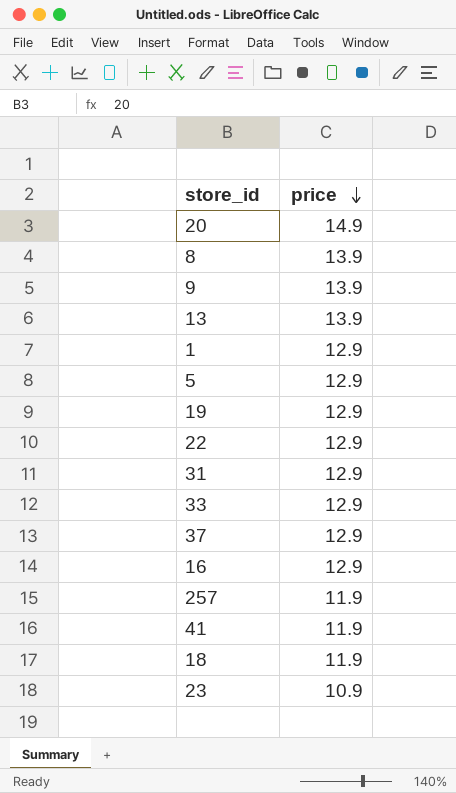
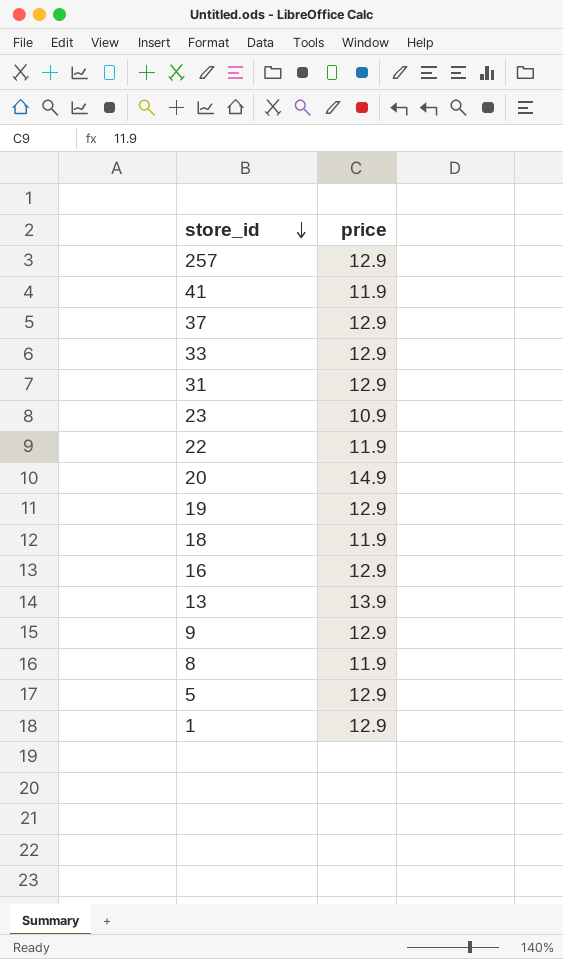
row order: price descending -> store_id descending
257 | price: 11.9 -> 12.9
22 | price: 12.9 -> 11.9
9 | price: 13.9 -> 12.9
8 | price: 13.9 -> 11.9

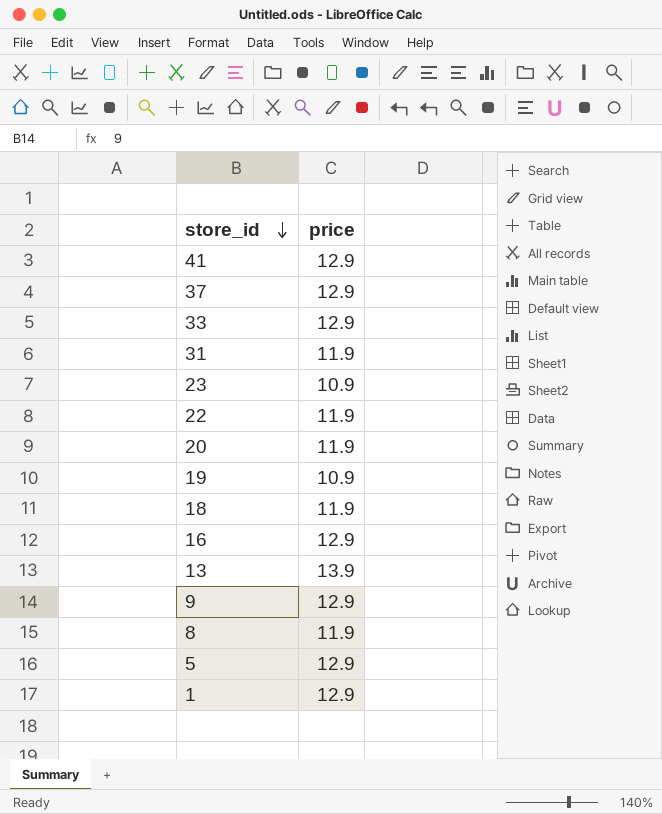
row 257: 12.9 -> none
41 | price: 11.9 -> 12.9
31 | price: 12.9 -> 11.9
20 | price: 14.9 -> 11.9
19 | price: 12.9 -> 10.9

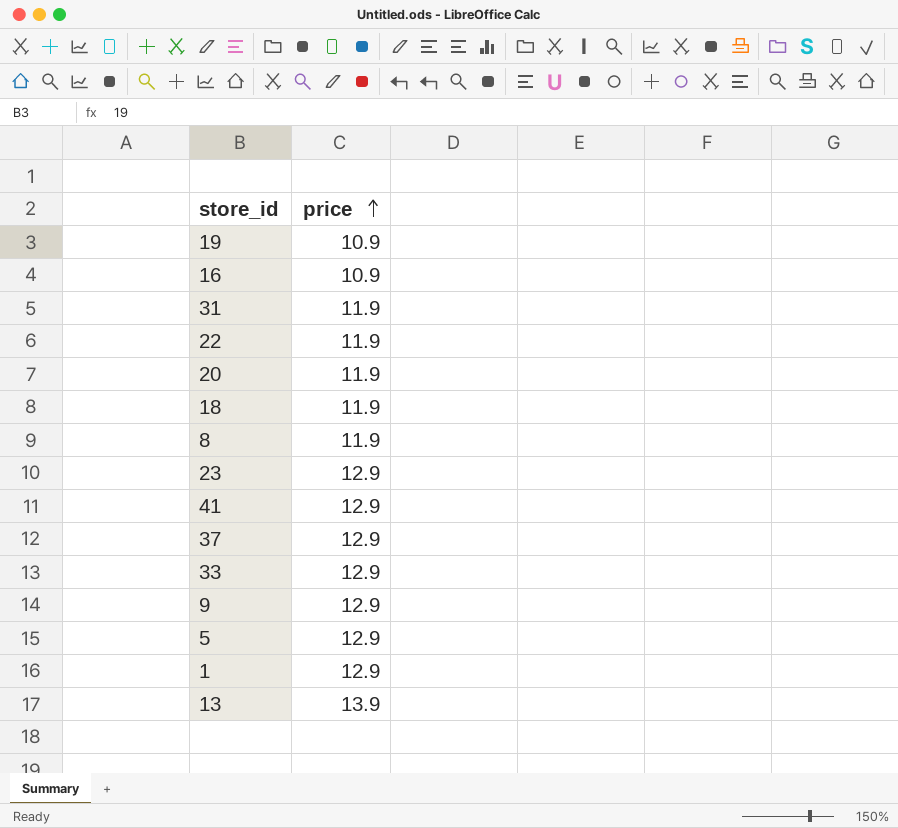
row order: store_id descending -> price ascending
16 | price: 12.9 -> 10.9
23 | price: 10.9 -> 12.9

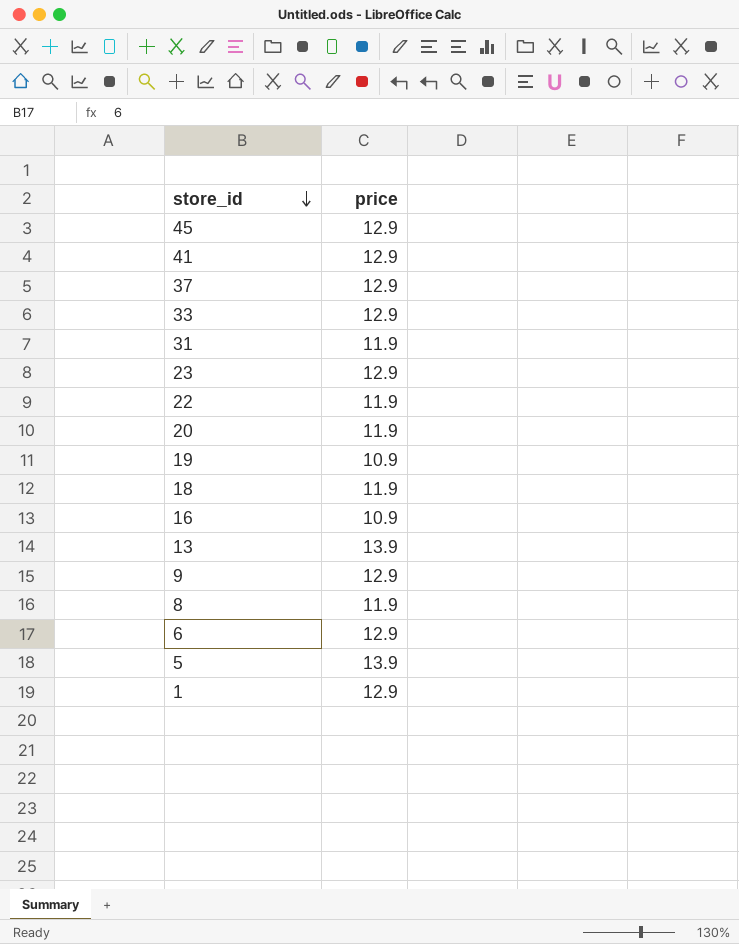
row order: price ascending -> store_id descending
row 45: none -> 12.9
row 6: none -> 12.9
5 | price: 12.9 -> 13.9

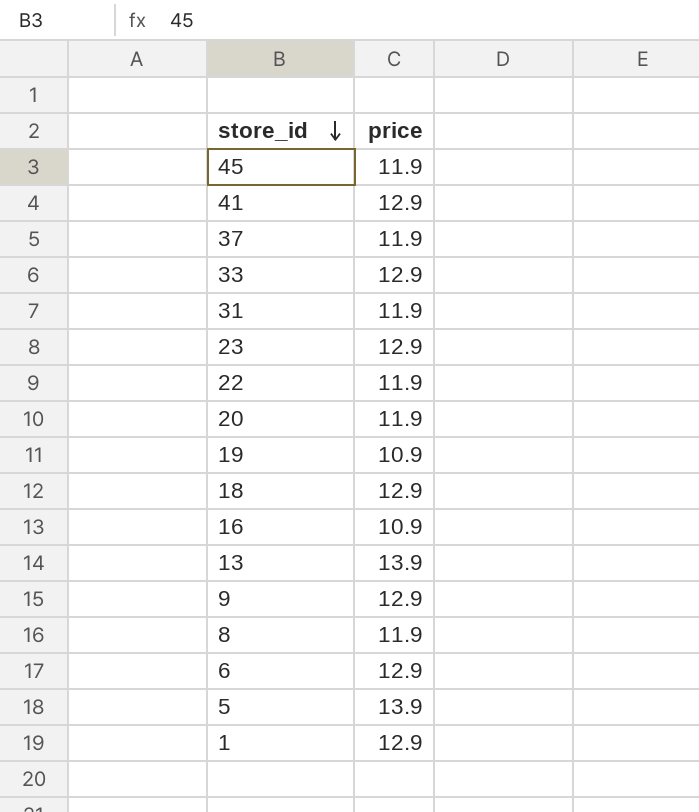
45 | price: 12.9 -> 11.9
37 | price: 12.9 -> 11.9
18 | price: 11.9 -> 12.9

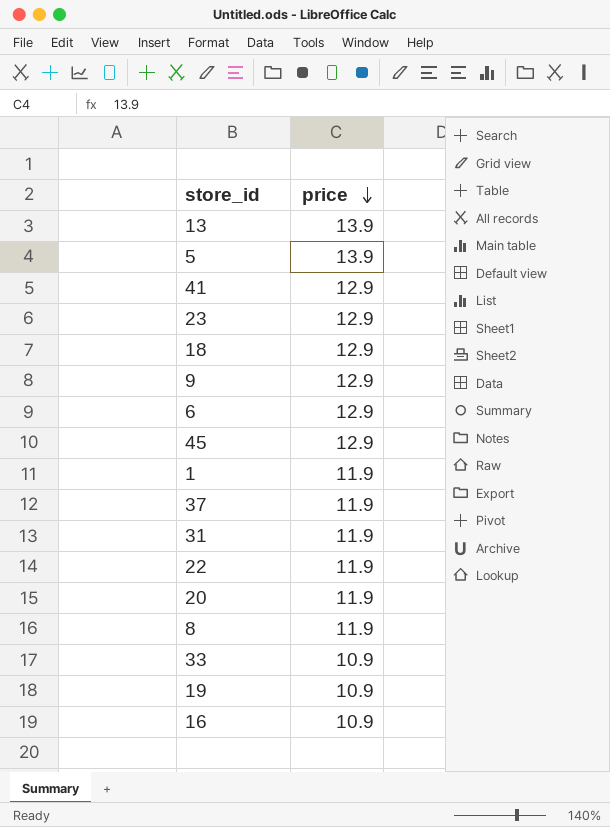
row order: store_id descending -> price descending
45 | price: 11.9 -> 12.9
1 | price: 12.9 -> 11.9
33 | price: 12.9 -> 10.9

